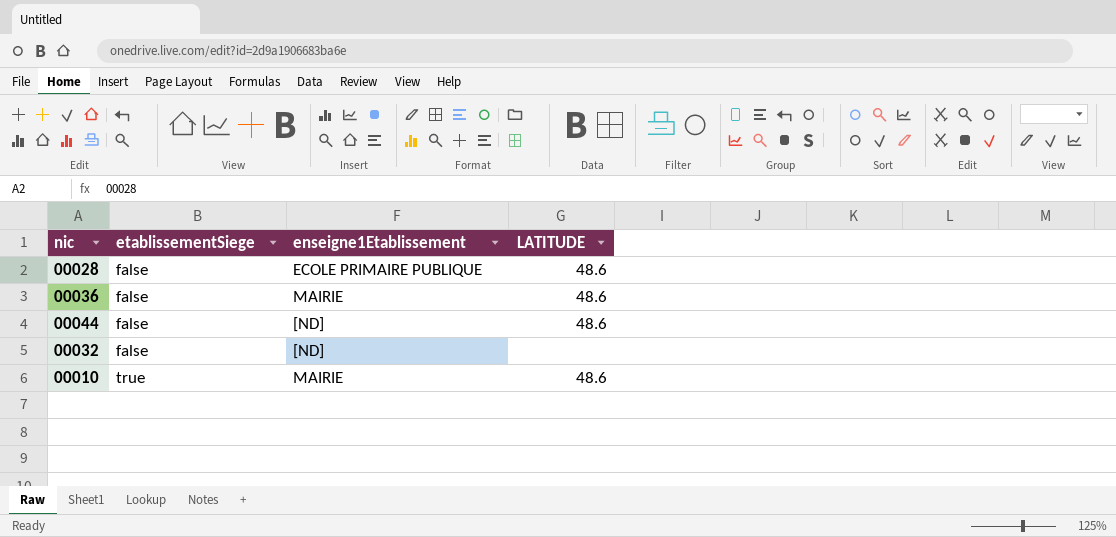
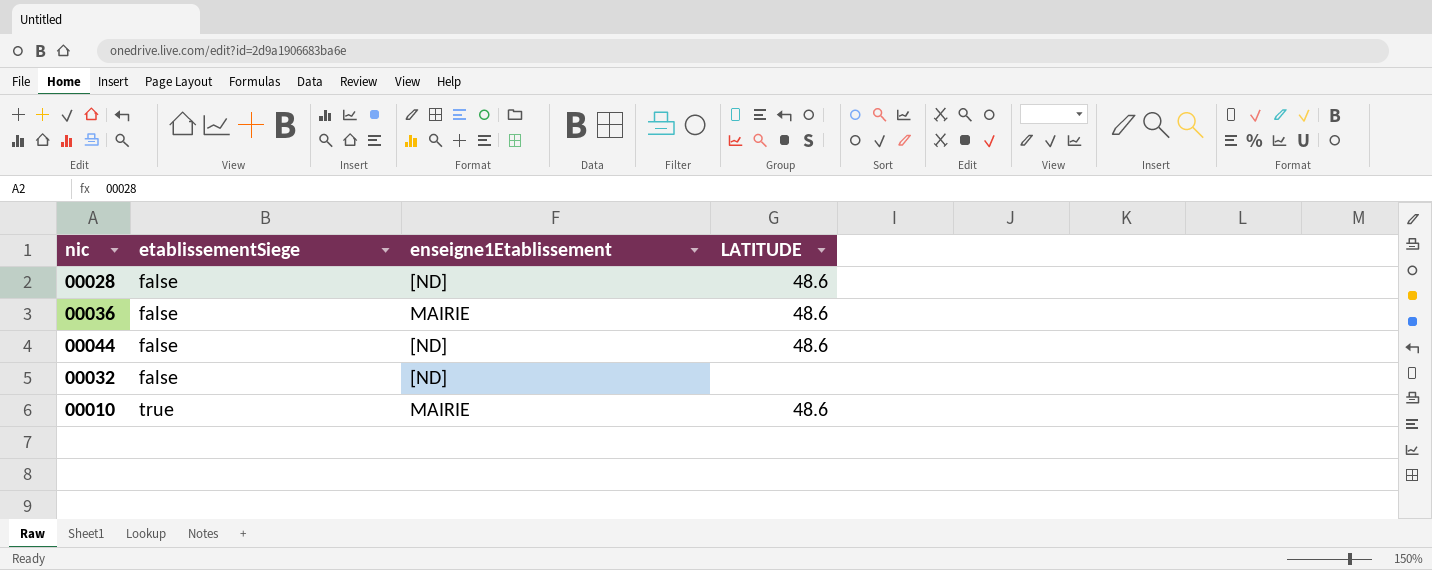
00028 | enseigne1Etablissement: ECOLE PRIMAIRE PUBLIQUE -> [ND]

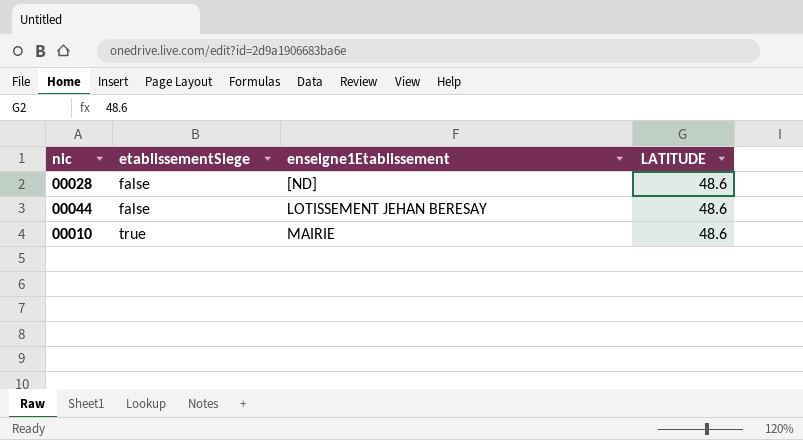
row 00036: false | MAIRIE | 48.6 -> none
row 00032: false | [ND] | none -> none
00044 | enseigne1Etablissement: [ND] -> LOTISSEMENT JEHAN BERESAY

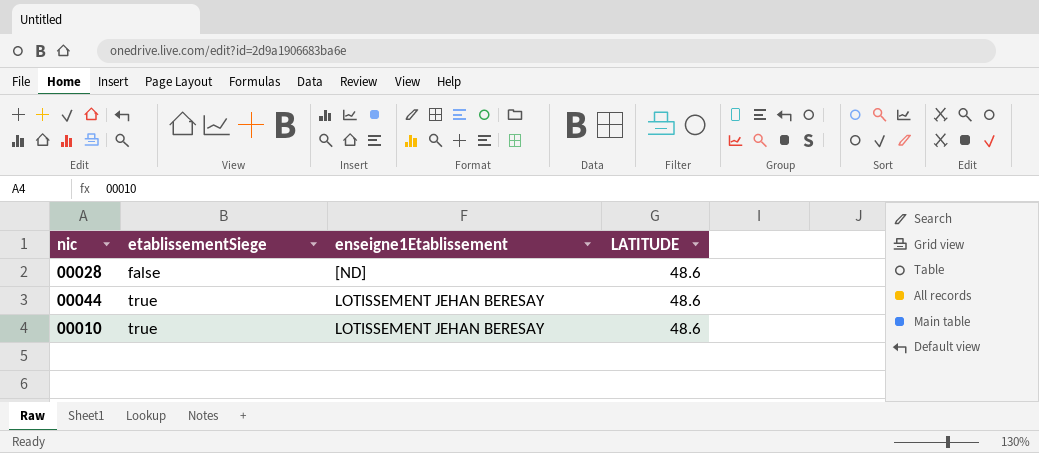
00044 | etablissementSiege: false -> true
00010 | enseigne1Etablissement: MAIRIE -> LOTISSEMENT JEHAN BERESAY

